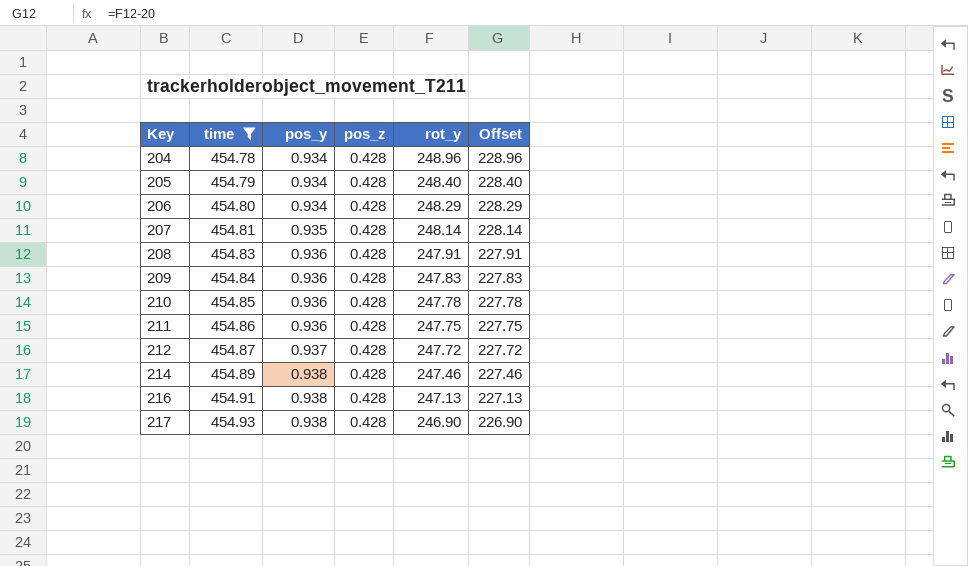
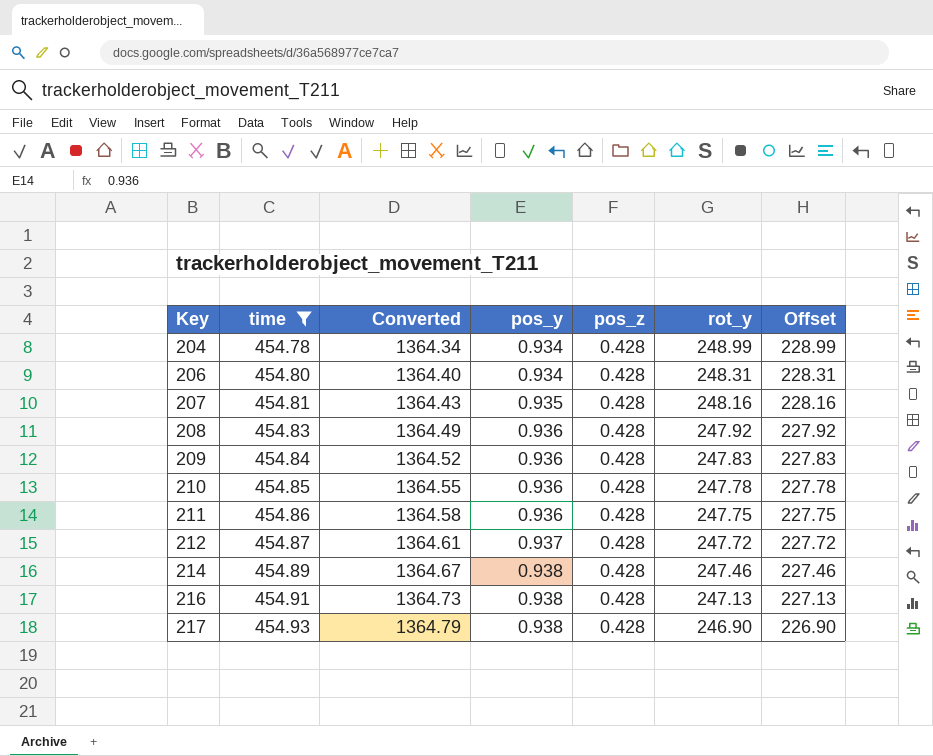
column Converted | formula: none -> [time] * 3
row 205: 454.79 | 0.934 | 0.428 | 248.40 | 228.40 -> none
204 | rot_y: 248.96 -> 248.99
204 | Offset: 228.96 -> 228.99
206 | rot_y: 248.29 -> 248.31
206 | Offset: 228.29 -> 228.31
207 | rot_y: 248.14 -> 248.16
207 | Offset: 228.14 -> 228.16
208 | rot_y: 247.91 -> 247.92
208 | Offset: 227.91 -> 227.92

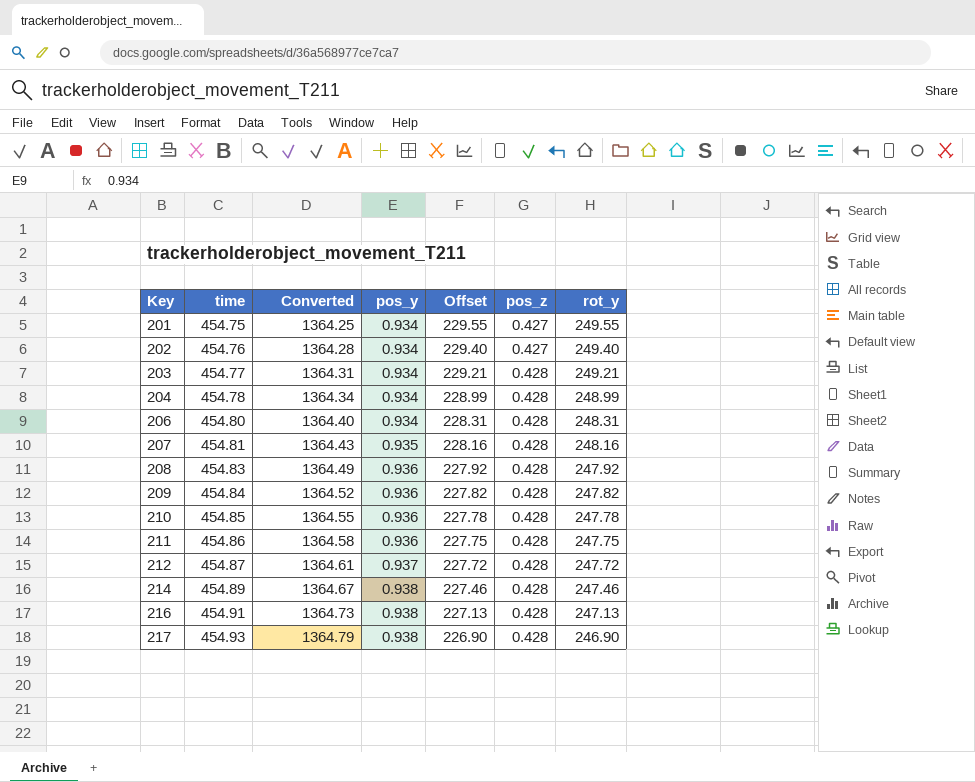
filter: time >= 454.78 -> none
column Offset | position: 7 -> 5
209 | Offset: 227.83 -> 227.82
209 | rot_y: 247.83 -> 247.82

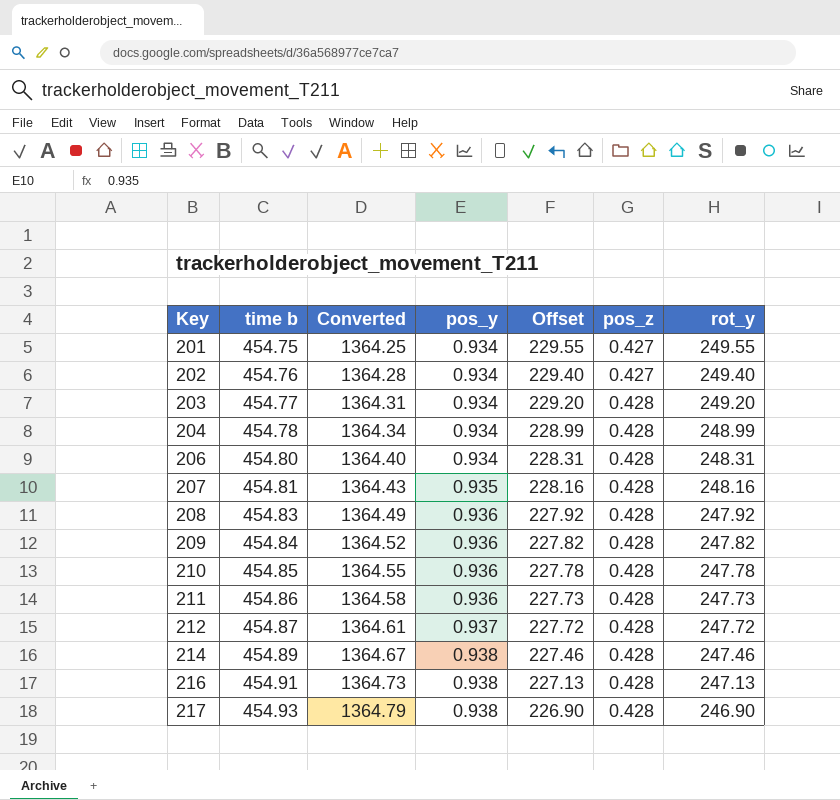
column name: time -> time b
203 | Offset: 229.21 -> 229.20
203 | rot_y: 249.21 -> 249.20
211 | Offset: 227.75 -> 227.73
211 | rot_y: 247.75 -> 247.73

